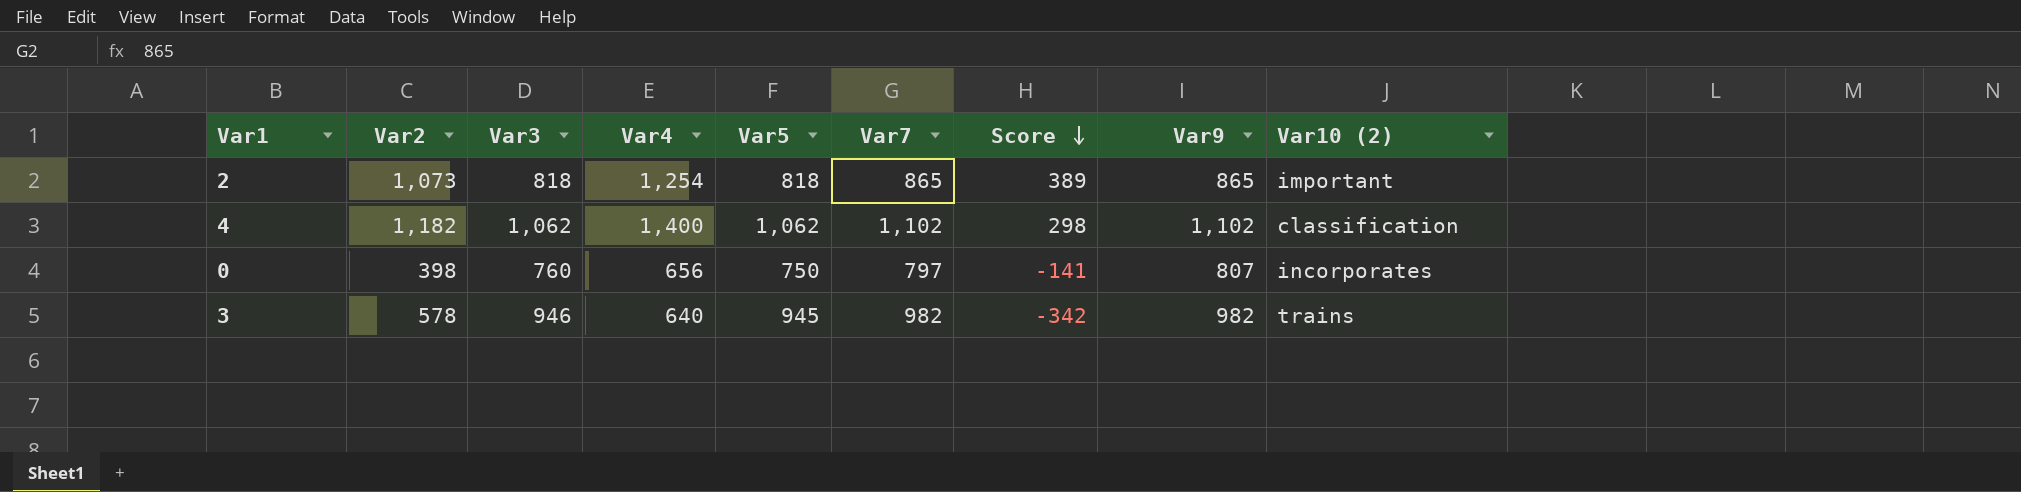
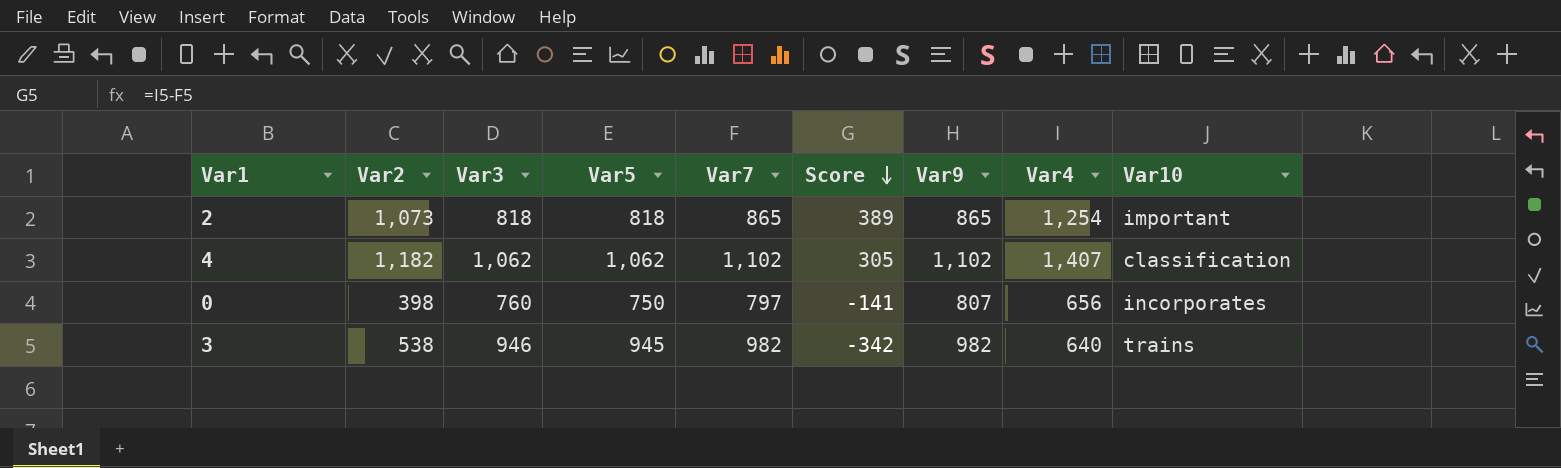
column Var4 | position: 4 -> 8
column name: Var10 (2) -> Var10
4 | Score: 298 -> 305
4 | Var4: 1,400 -> 1,407
3 | Var2: 578 -> 538

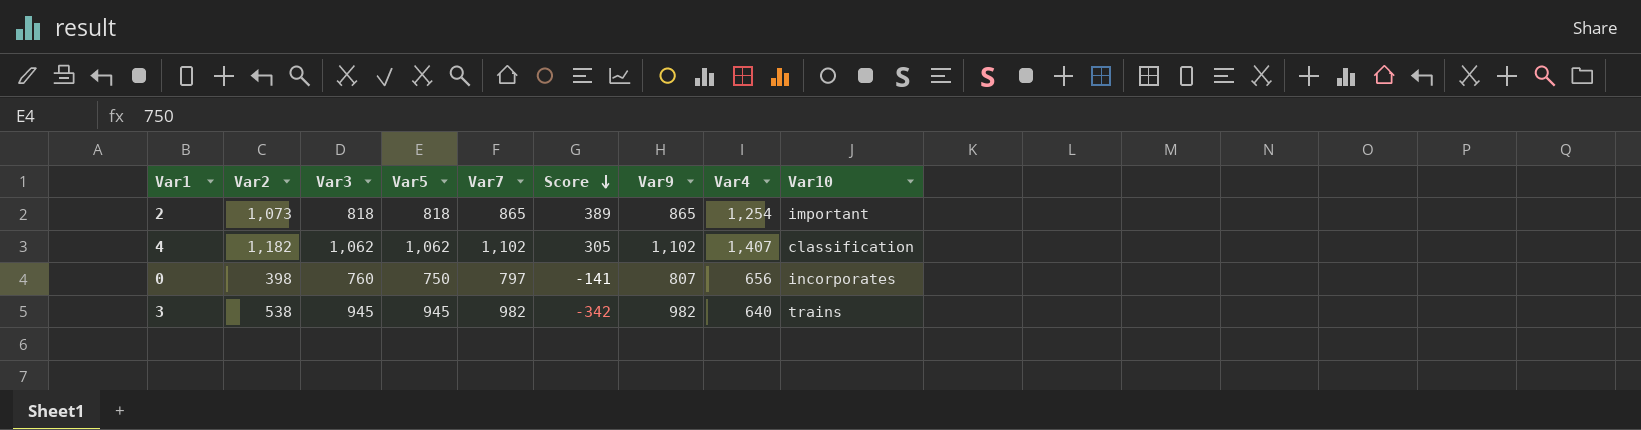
3 | Var3: 946 -> 945

